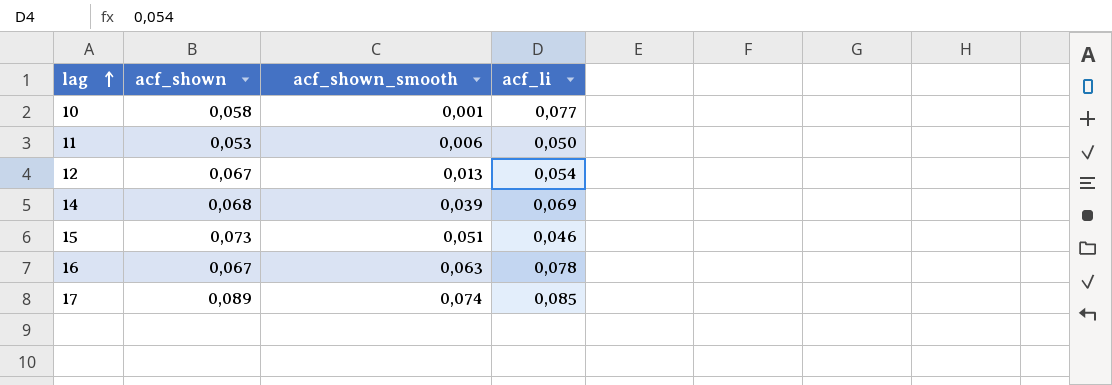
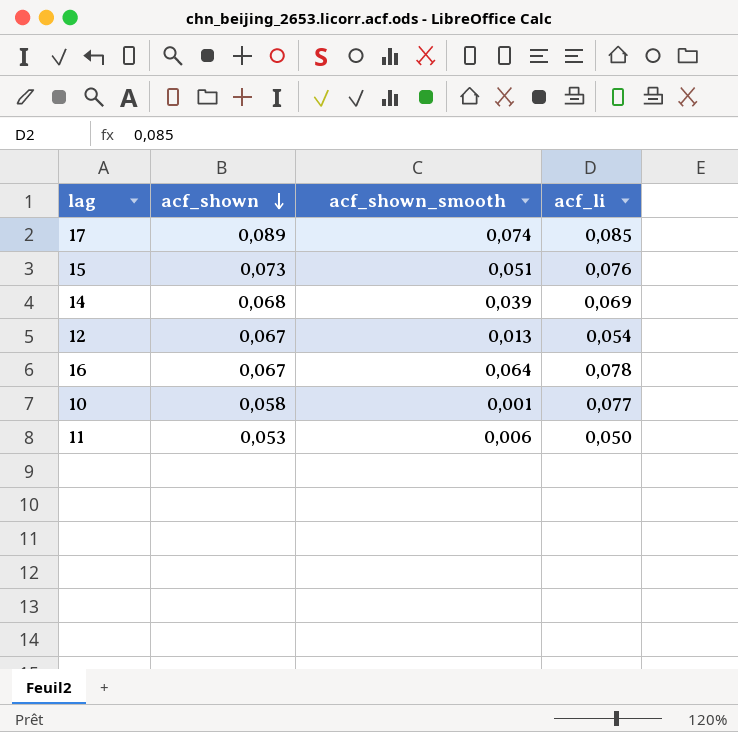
row order: lag ascending -> acf_shown descending
15 | acf_li: 0,046 -> 0,076
16 | acf_shown_smooth: 0,063 -> 0,064

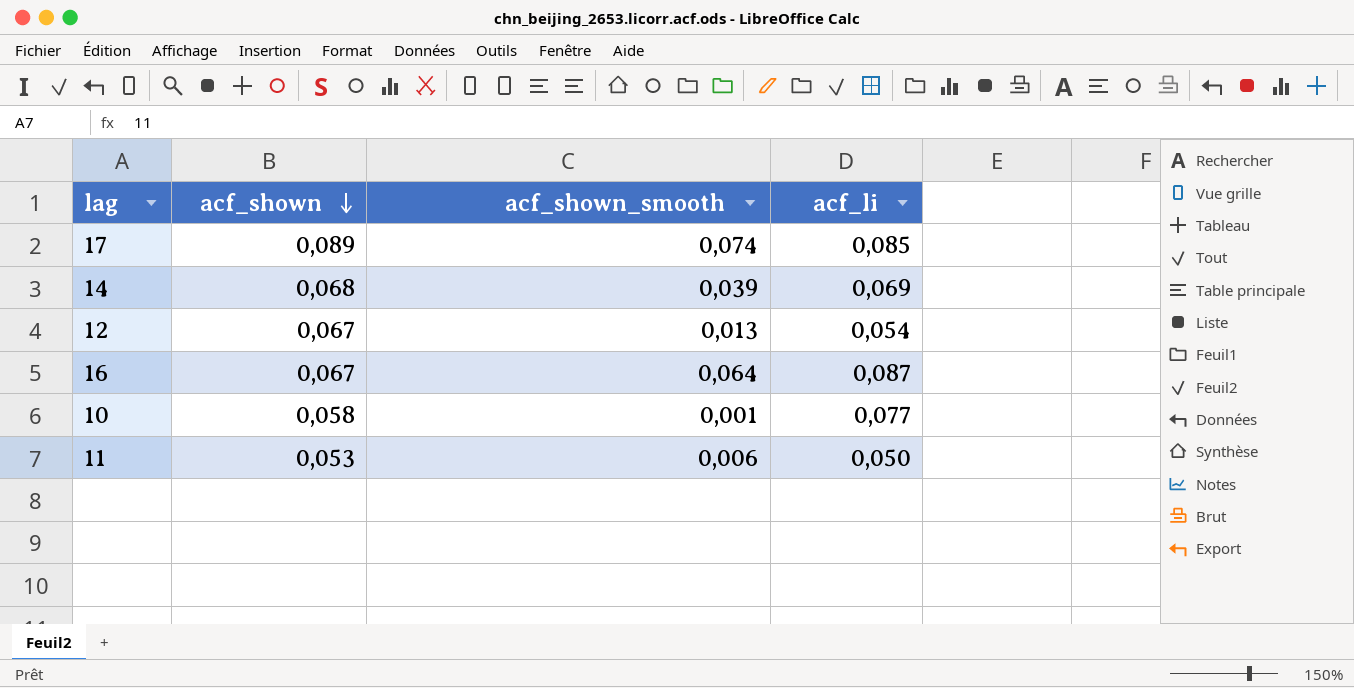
row 15: 0,073 | 0,051 | 0,076 -> none
16 | acf_li: 0,078 -> 0,087

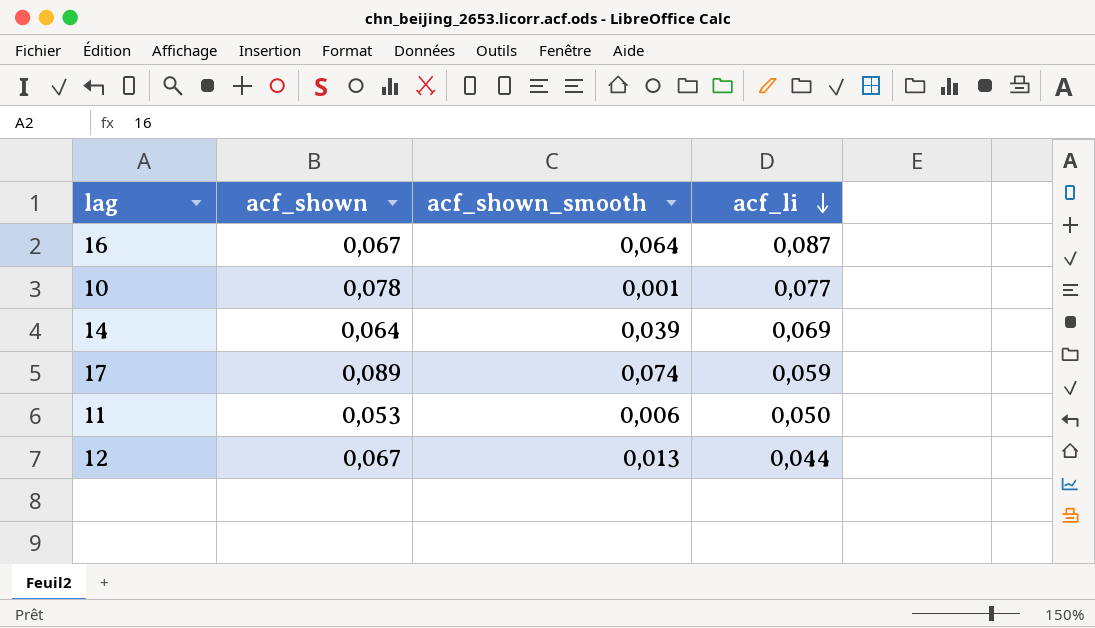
row order: acf_shown descending -> acf_li descending
10 | acf_shown: 0,058 -> 0,078
14 | acf_shown: 0,068 -> 0,064
17 | acf_li: 0,085 -> 0,059
12 | acf_li: 0,054 -> 0,044

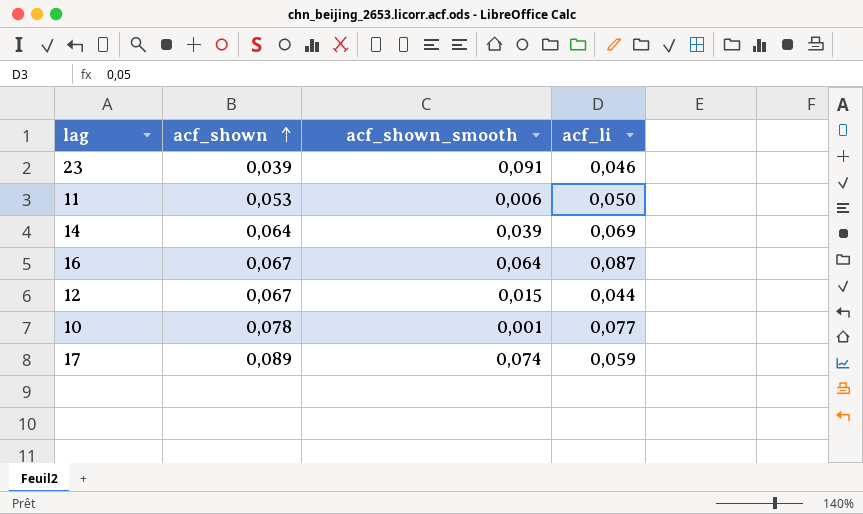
row order: acf_li descending -> acf_shown ascending
row 23: none -> 0,039 | 0,091 | 0,046
12 | acf_shown_smooth: 0,013 -> 0,015

